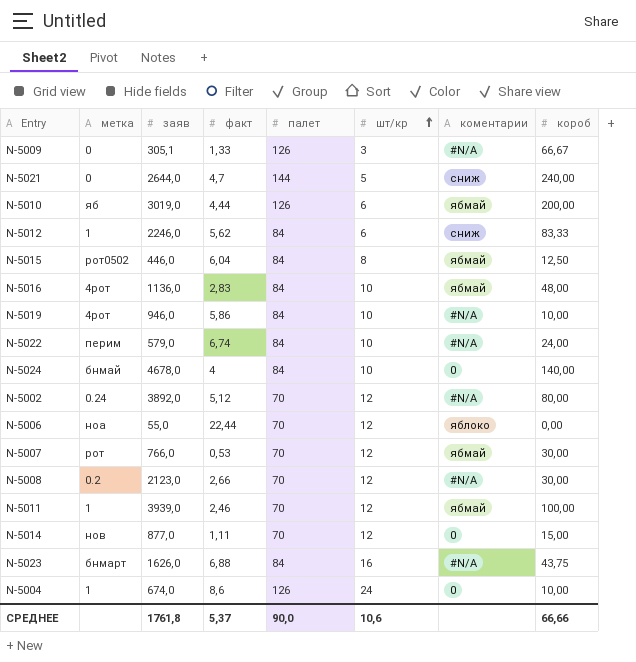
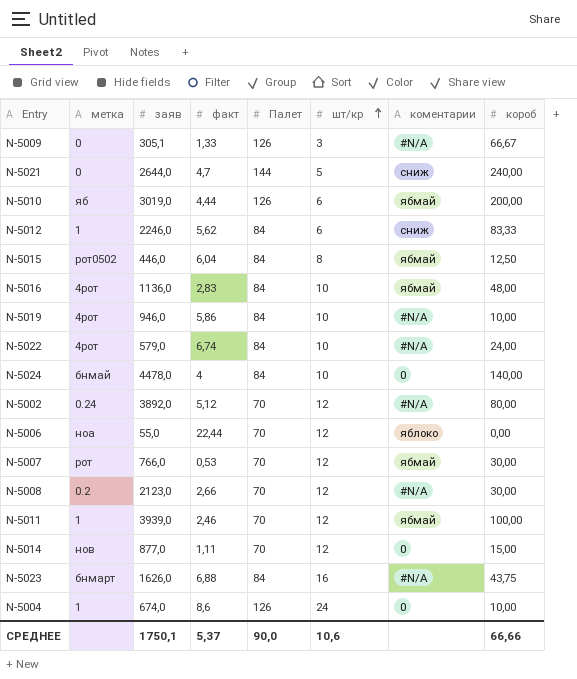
column name: палет -> Палет
N-5022 | метка: перим -> 4рот
N-5024 | заяв: 4678,0 -> 4478,0
СРЕДНЕЕ | заяв: 1761,8 -> 1750,1

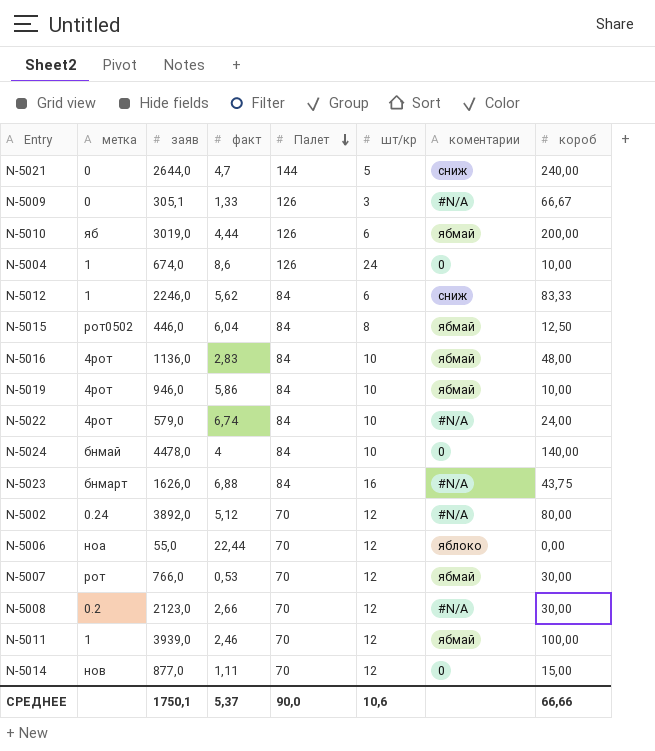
row order: шт/кр ascending -> Палет descending
N-5019 | коментарии: #N/A -> ябмай

